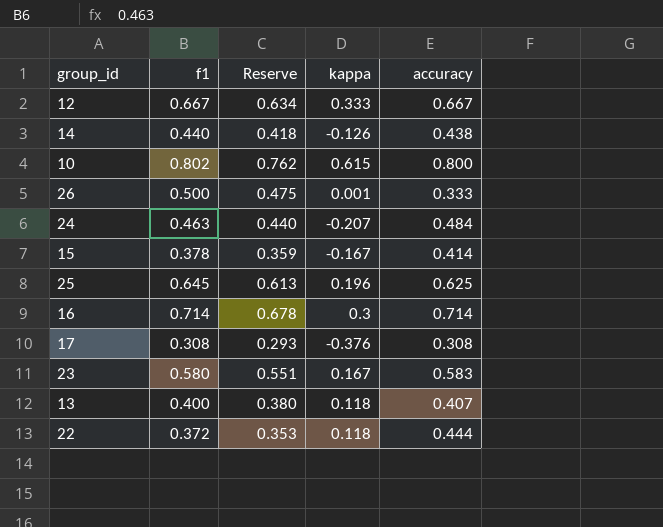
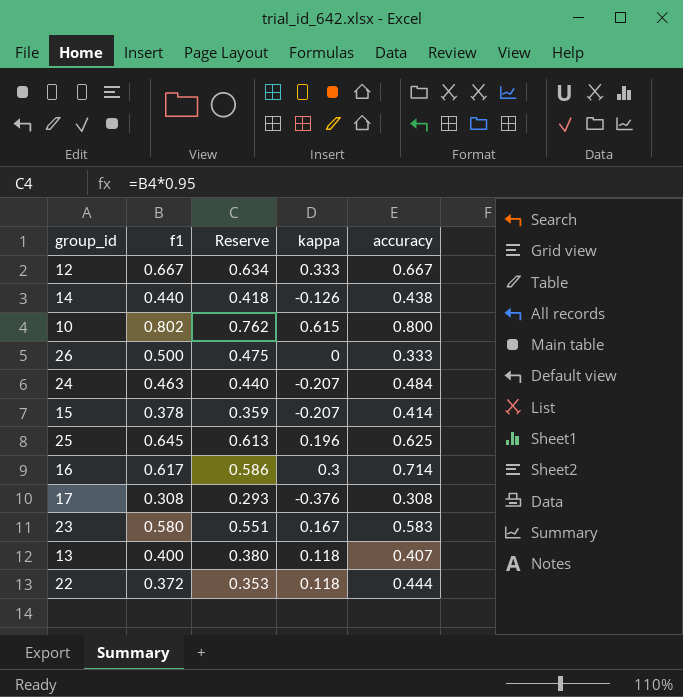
26 | kappa: 0.001 -> 0
15 | kappa: -0.167 -> -0.207
16 | f1: 0.714 -> 0.617
16 | Reserve: 0.678 -> 0.586

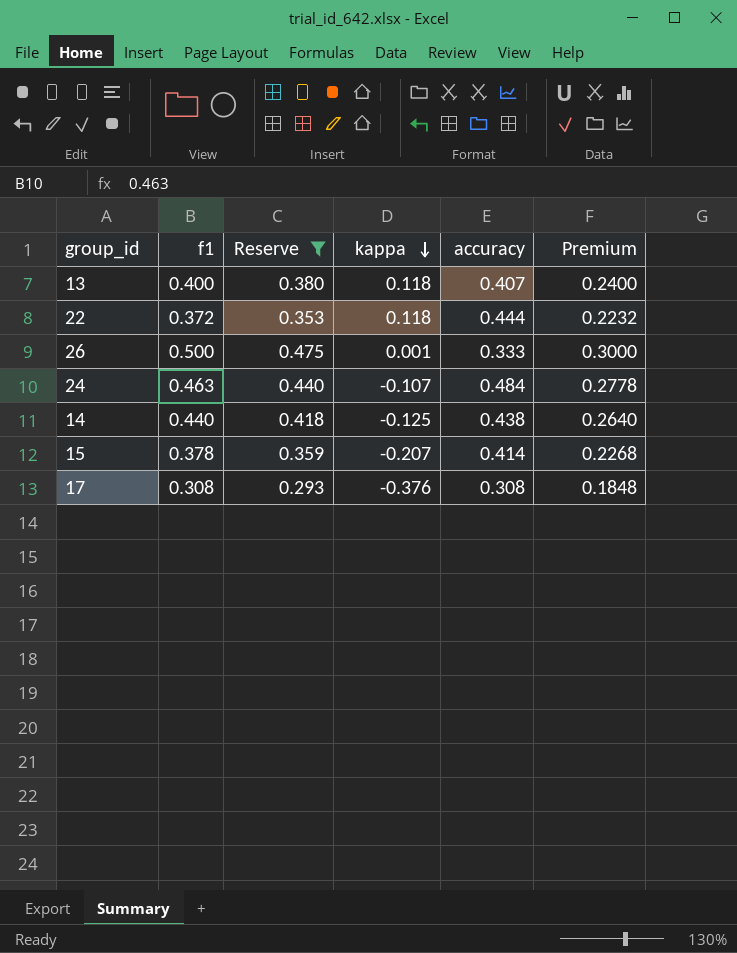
filter: none -> Reserve <= 0.475
row order: none -> kappa descending
column Premium | formula: none -> [f1] * 0.6
26 | kappa: 0 -> 0.001
24 | kappa: -0.207 -> -0.107
14 | kappa: -0.126 -> -0.125

